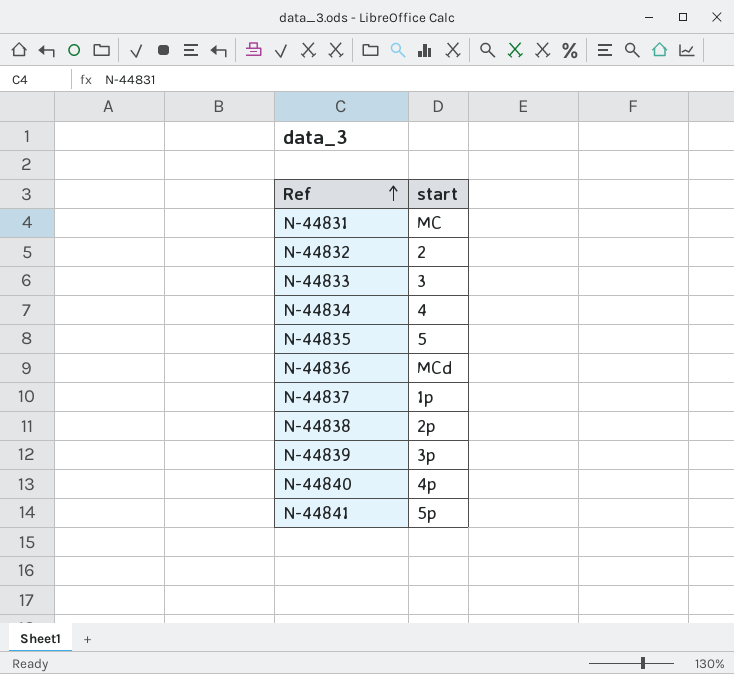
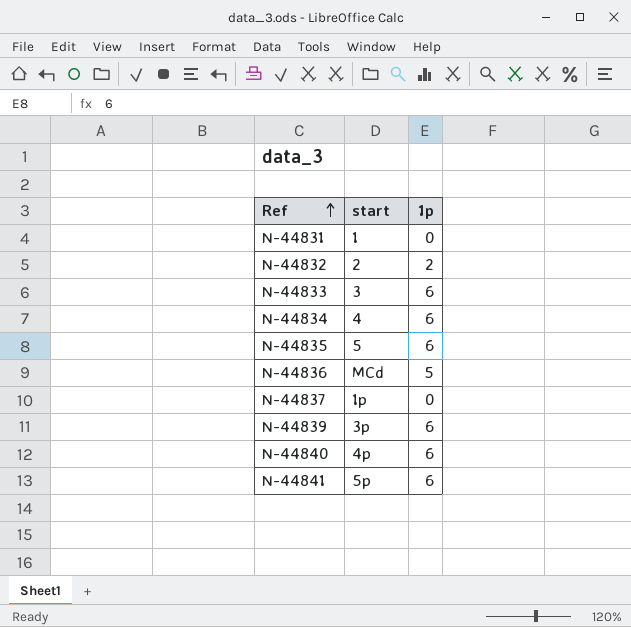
column 1p | position: none -> 3
row N-44838: 2p -> none
N-44831 | start: MC -> 1

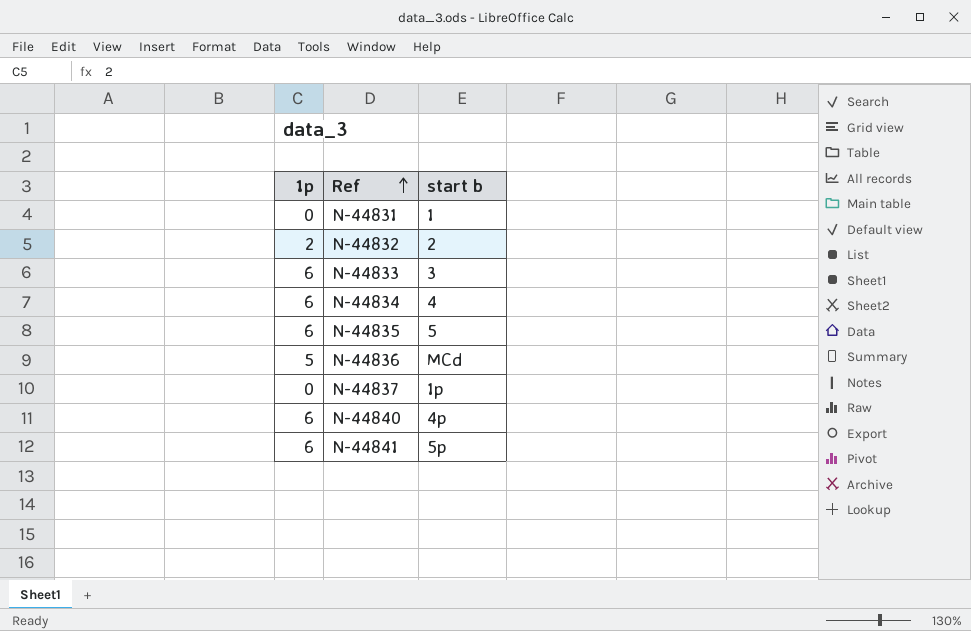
column 1p | position: 3 -> 1
column name: start -> start b
row N-44839: 3p | 6 -> none

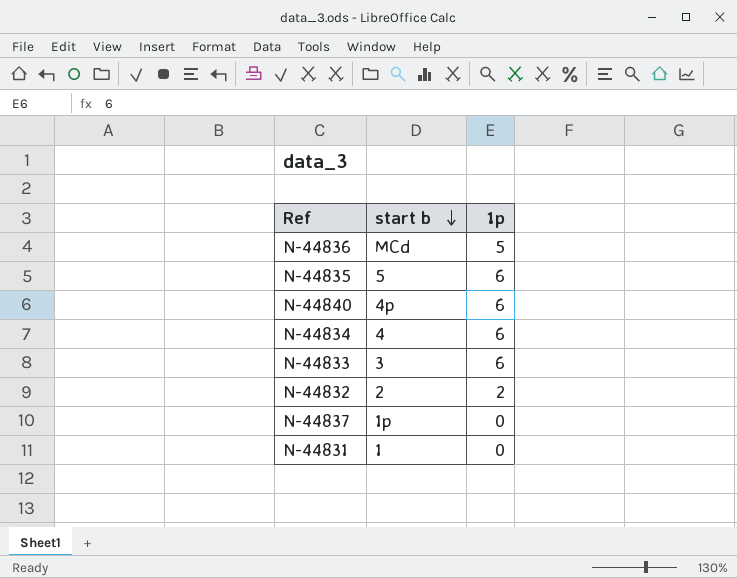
row order: Ref ascending -> start b descending
column 1p | position: 1 -> 3
row N-44841: 6 | 5p -> none

